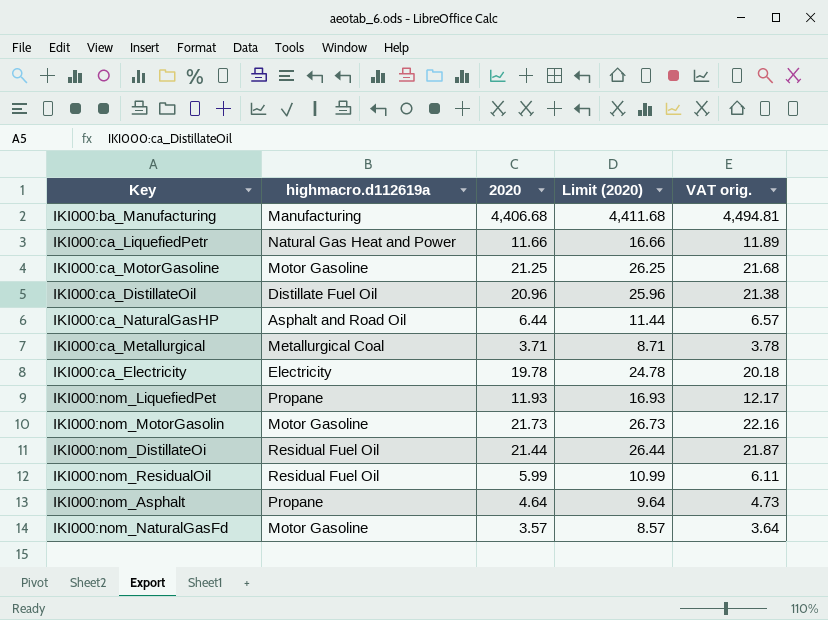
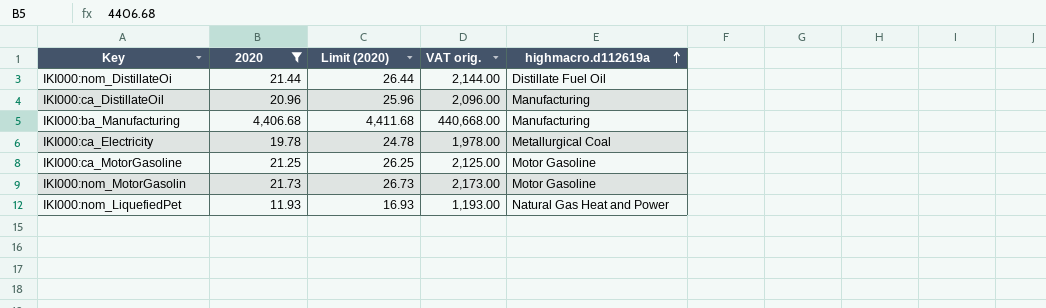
filter: none -> 2020 >= 11.93
row order: none -> highmacro.d112619a ascending
column VAT orig. | formula: [2020] * 1.02 -> [2020] * 100
column highmacro.d112619a | position: 2 -> 5
IKI000:nom_DistillateOi | highmacro.d112619a: Residual Fuel Oil -> Distillate Fuel Oil
IKI000:ca_DistillateOil | highmacro.d112619a: Distillate Fuel Oil -> Manufacturing
IKI000:ca_Electricity | highmacro.d112619a: Electricity -> Metallurgical Coal
IKI000:nom_LiquefiedPet | highmacro.d112619a: Propane -> Natural Gas Heat and Power

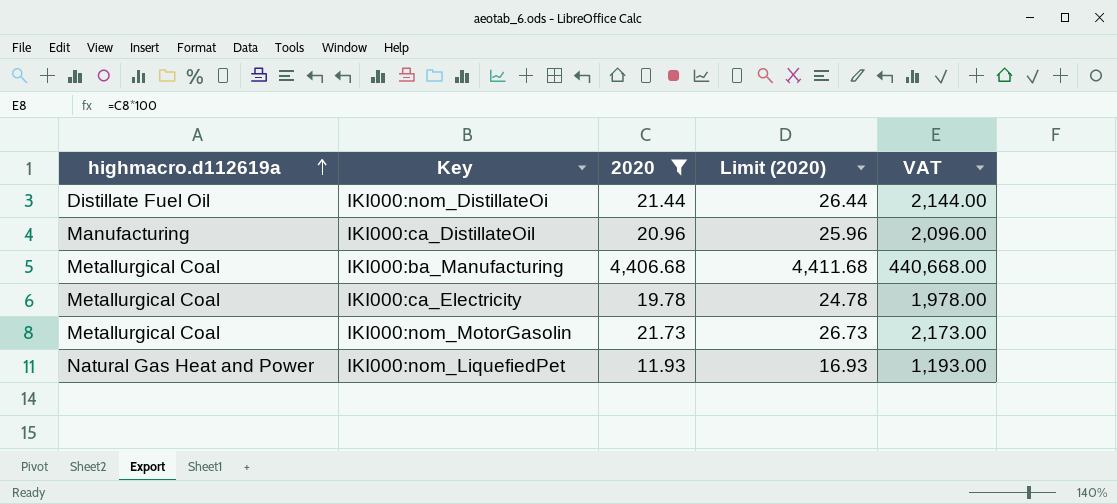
column highmacro.d112619a | position: 5 -> 1
column name: VAT orig. -> VAT
row IKI000:ca_MotorGasoline: 21.25 | 26.25 | 2,125.00 | Motor Gasoline -> none
IKI000:ba_Manufacturing | highmacro.d112619a: Manufacturing -> Metallurgical Coal
IKI000:nom_MotorGasolin | highmacro.d112619a: Motor Gasoline -> Metallurgical Coal

